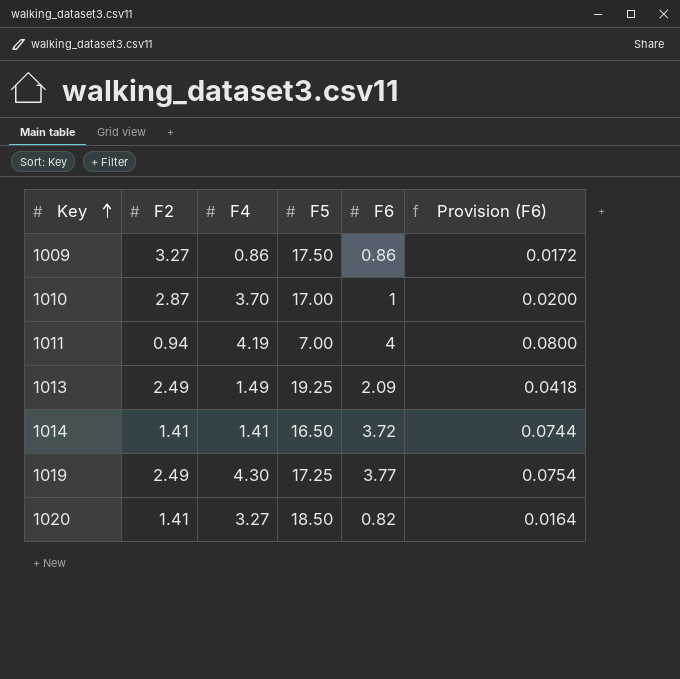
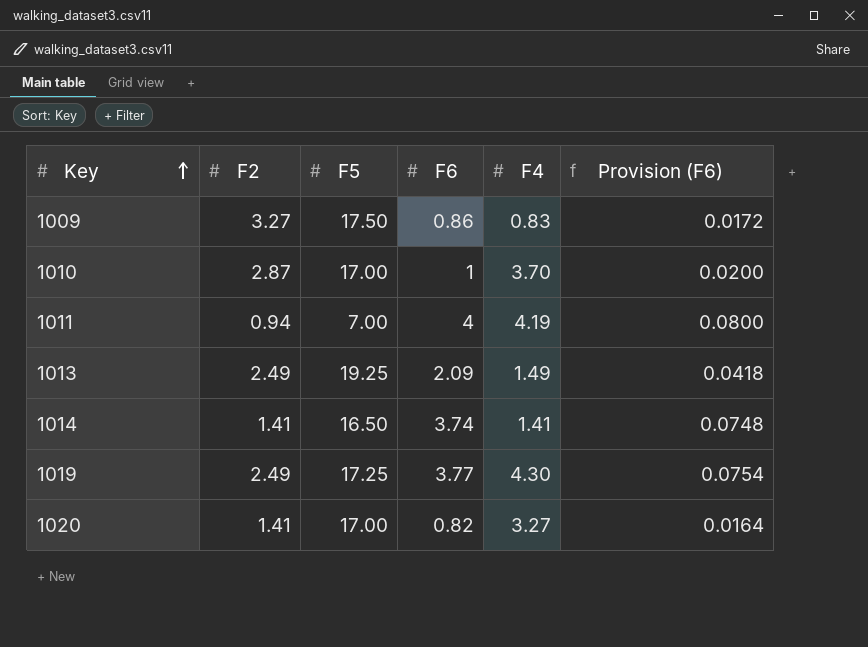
column F4 | position: 3 -> 5
1009 | F4: 0.86 -> 0.83
1014 | F6: 3.72 -> 3.74
1014 | Provision (F6): 0.0744 -> 0.0748
1020 | F5: 18.50 -> 17.00

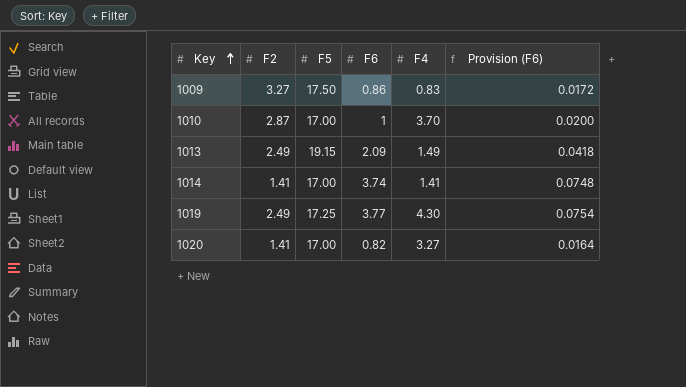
row 1011: 0.94 | 7.00 | 4 | 4.19 | 0.0800 -> none
1013 | F5: 19.25 -> 19.15
1014 | F5: 16.50 -> 17.00

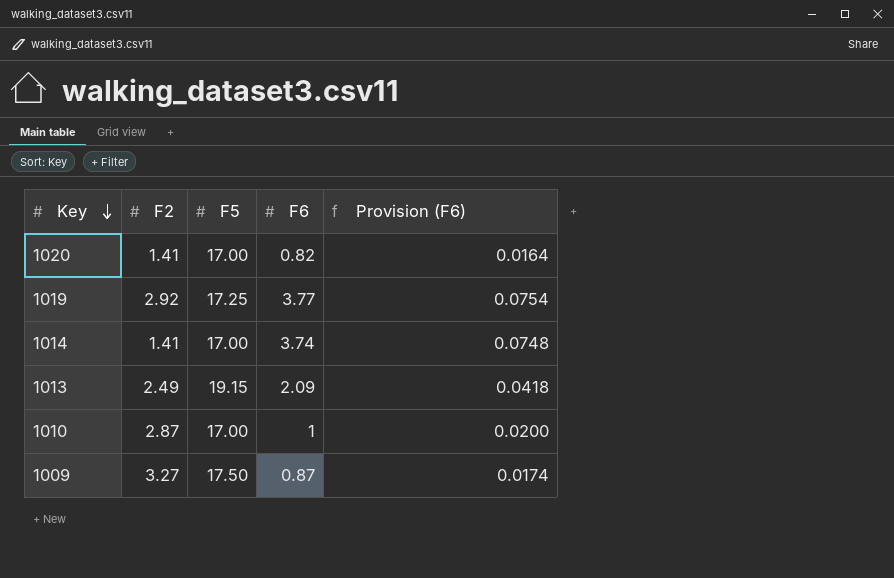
row order: Key ascending -> Key descending
column F4 | position: 5 -> none
1019 | F2: 2.49 -> 2.92
1009 | F6: 0.86 -> 0.87
1009 | Provision (F6): 0.0172 -> 0.0174

